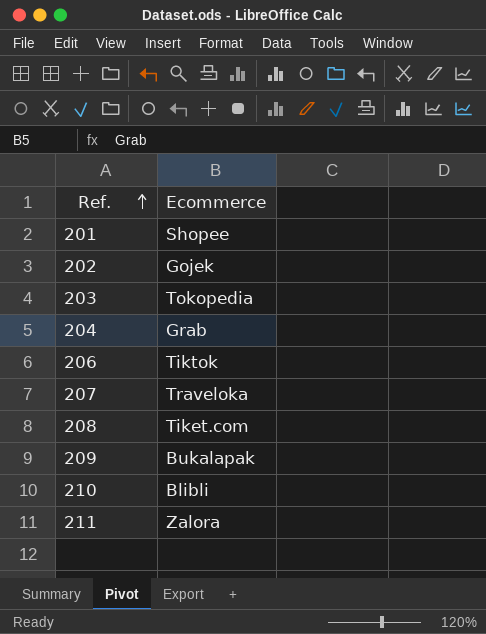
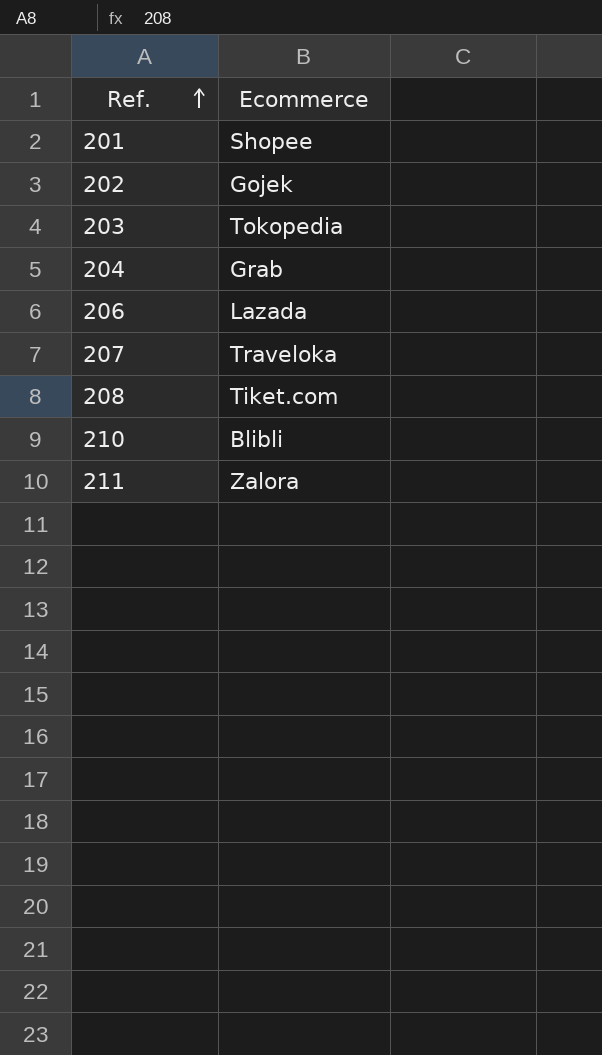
row 209: Bukalapak -> none
206 | Ecommerce: Tiktok -> Lazada

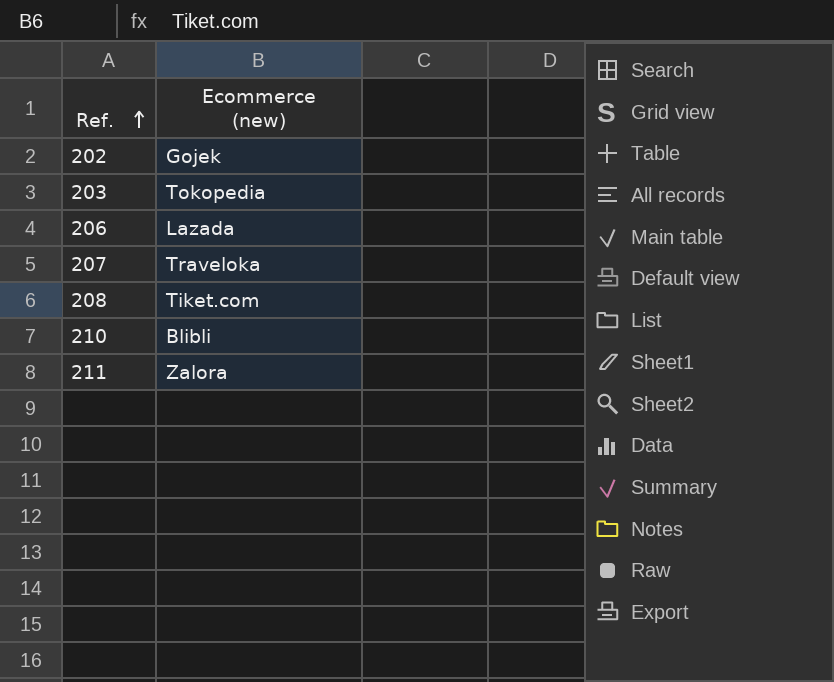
column name: Ecommerce -> Ecommerce (new)
row 201: Shopee -> none
row 204: Grab -> none

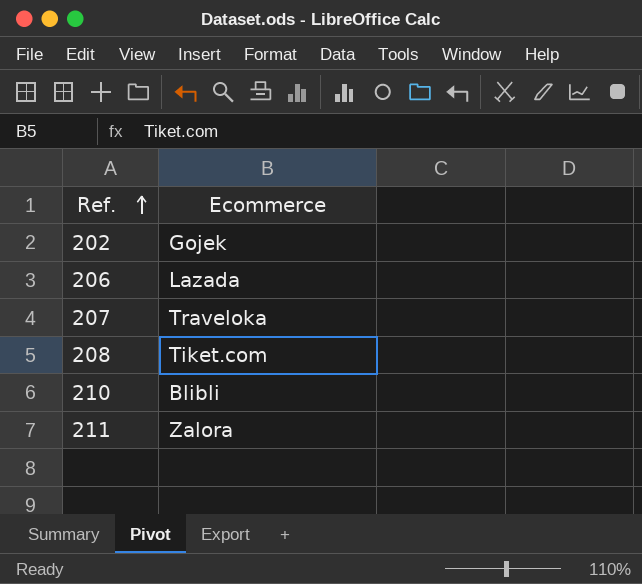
column name: Ecommerce (new) -> Ecommerce
row 203: Tokopedia -> none

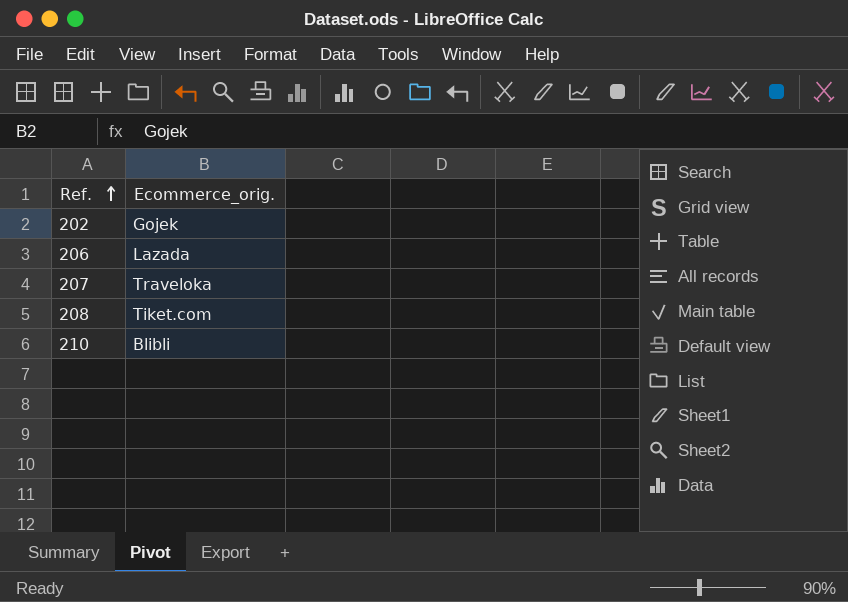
column name: Ecommerce -> Ecommerce_orig.
row 211: Zalora -> none

